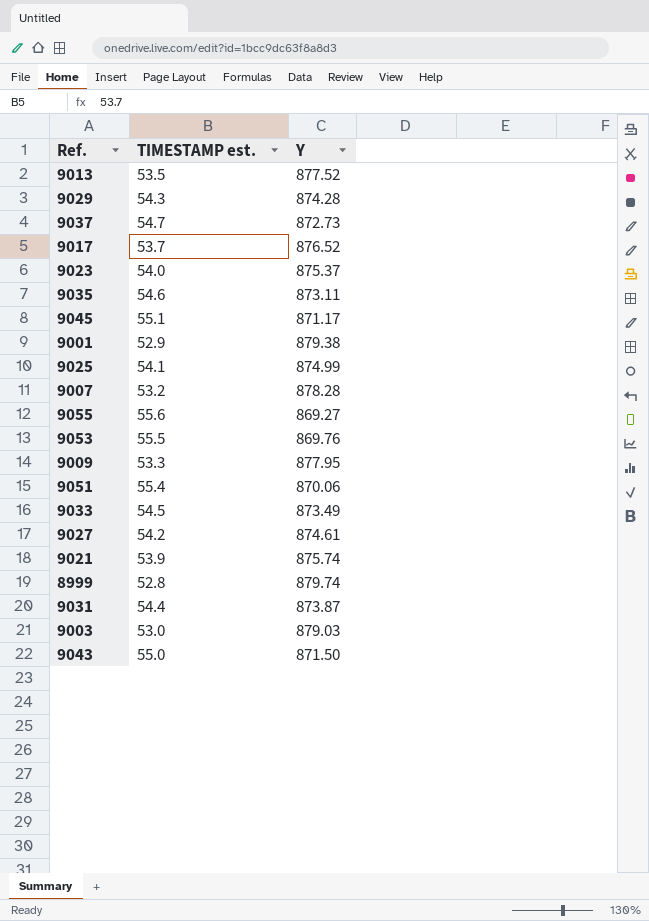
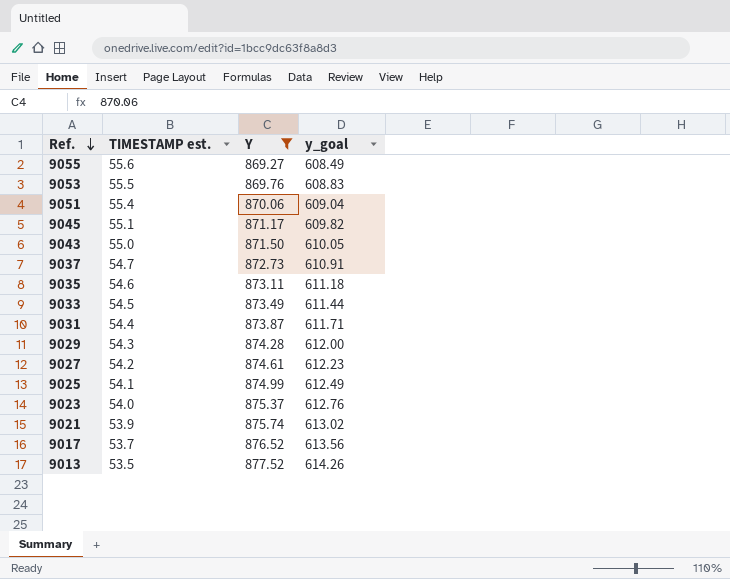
filter: none -> Y <= 877.52
row order: none -> Ref. descending
column y_goal | formula: none -> [Y] * 0.7

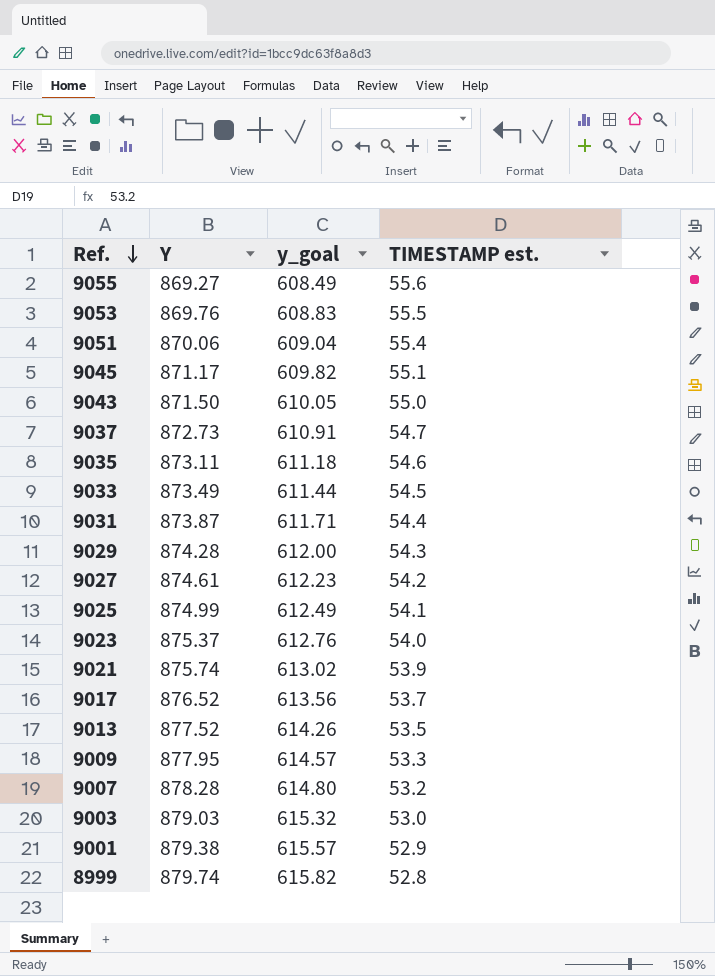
filter: Y <= 877.52 -> none
column TIMESTAMP est. | position: 2 -> 4

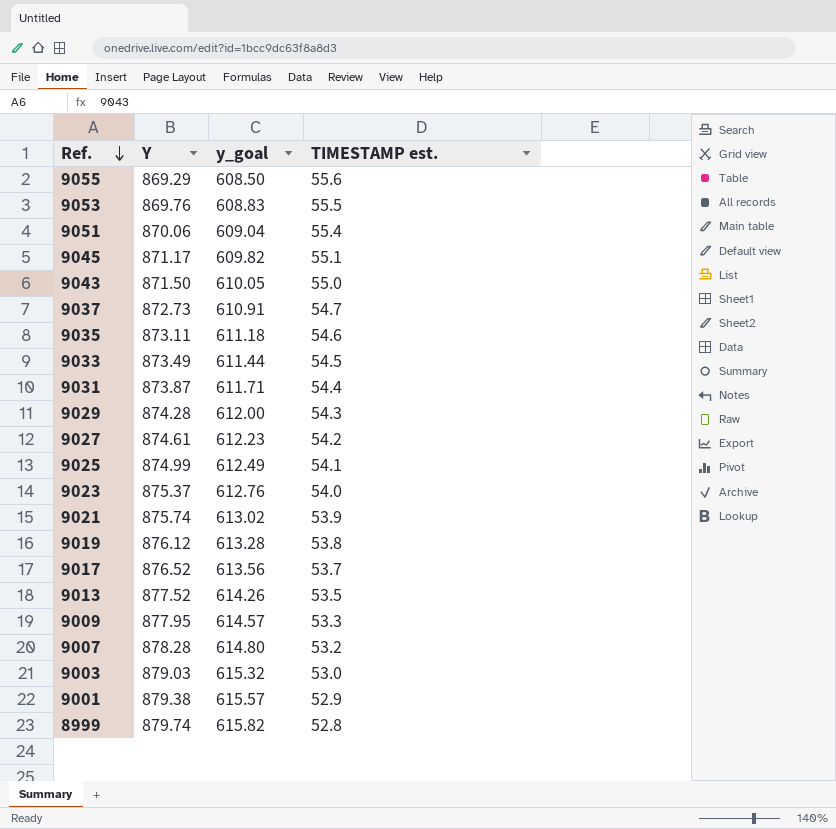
9055 | Y: 869.27 -> 869.29
9055 | y_goal: 608.49 -> 608.50
row 9019: none -> 876.12 | 613.28 | 53.8

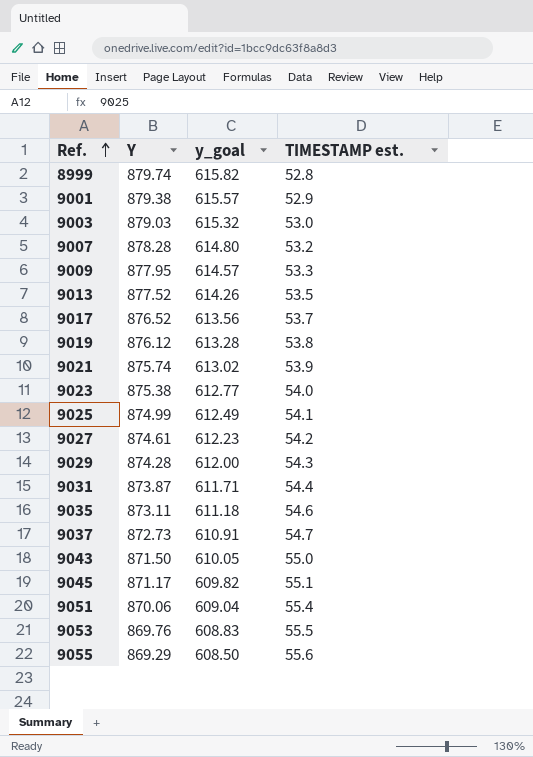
row order: Ref. descending -> Ref. ascending
row 9033: 873.49 | 611.44 | 54.5 -> none
9023 | Y: 875.37 -> 875.38
9023 | y_goal: 612.76 -> 612.77

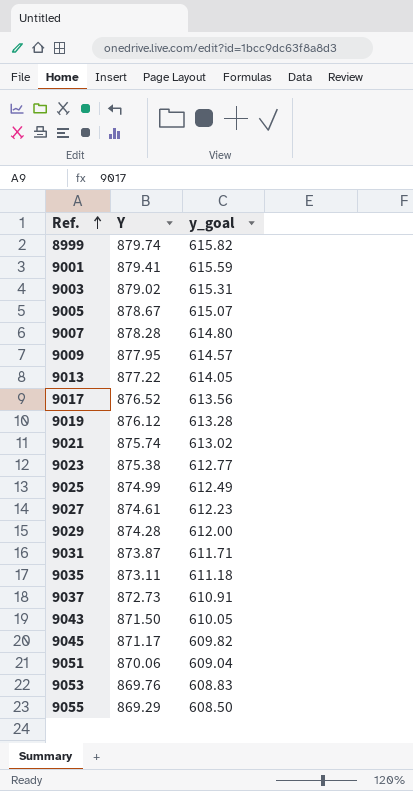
column TIMESTAMP est. | position: 4 -> none
9001 | Y: 879.38 -> 879.41
9001 | y_goal: 615.57 -> 615.59
9003 | Y: 879.03 -> 879.02
9003 | y_goal: 615.32 -> 615.31
row 9005: none -> 878.67 | 615.07
9013 | Y: 877.52 -> 877.22
9013 | y_goal: 614.26 -> 614.05

